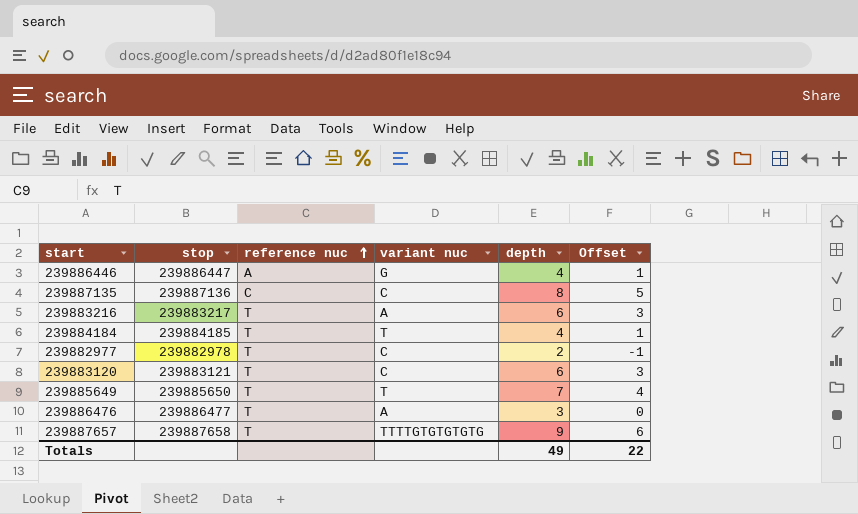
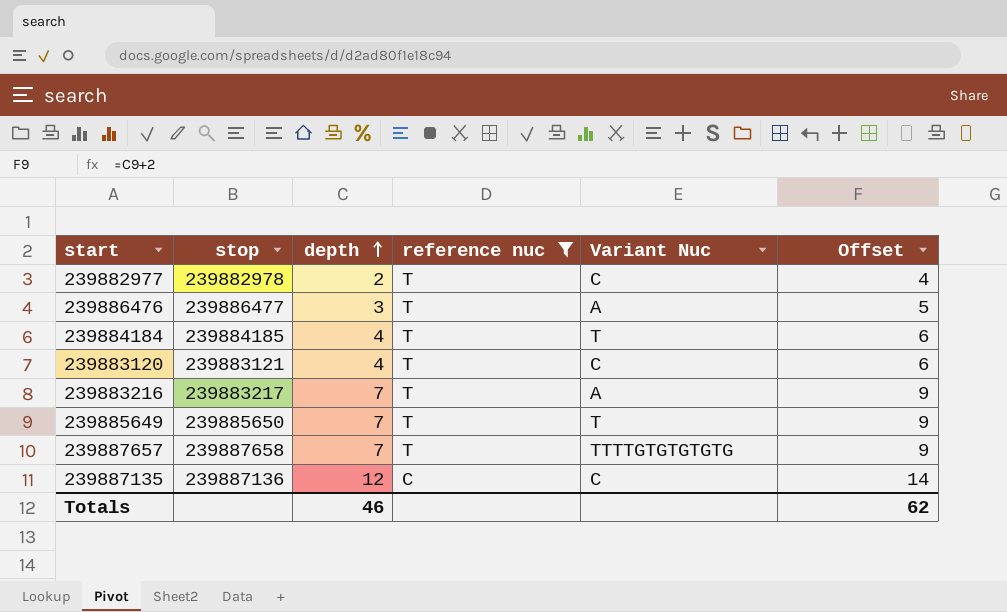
filter: none -> reference nuc != A
row order: reference nuc ascending -> depth ascending
column depth | position: 5 -> 3
column name: variant nuc -> Variant Nuc
column Offset | formula: [depth] - 3 -> [depth] + 2
239883120 | depth: 6 -> 4
239883216 | depth: 6 -> 7
239887657 | depth: 9 -> 7
239887135 | depth: 8 -> 12
Totals | depth: 49 -> 46
Totals | Offset: 22 -> 62

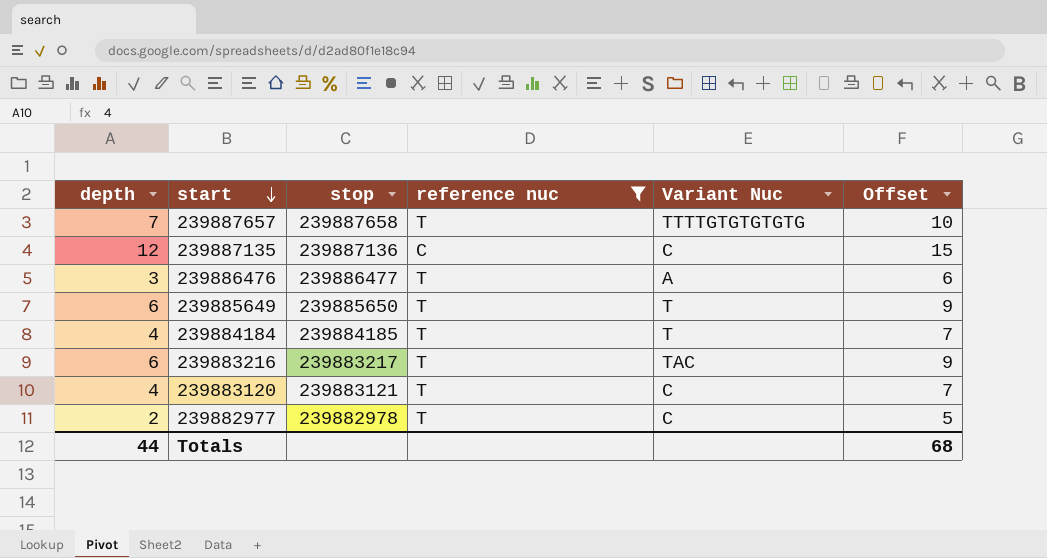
row order: depth ascending -> start descending
column depth | position: 3 -> 1
column Offset | formula: [depth] + 2 -> [depth] + 3
239885649 | depth: 7 -> 6
239883216 | depth: 7 -> 6
239883216 | Variant Nuc: A -> TAC
Totals | depth: 46 -> 44
Totals | Offset: 62 -> 68

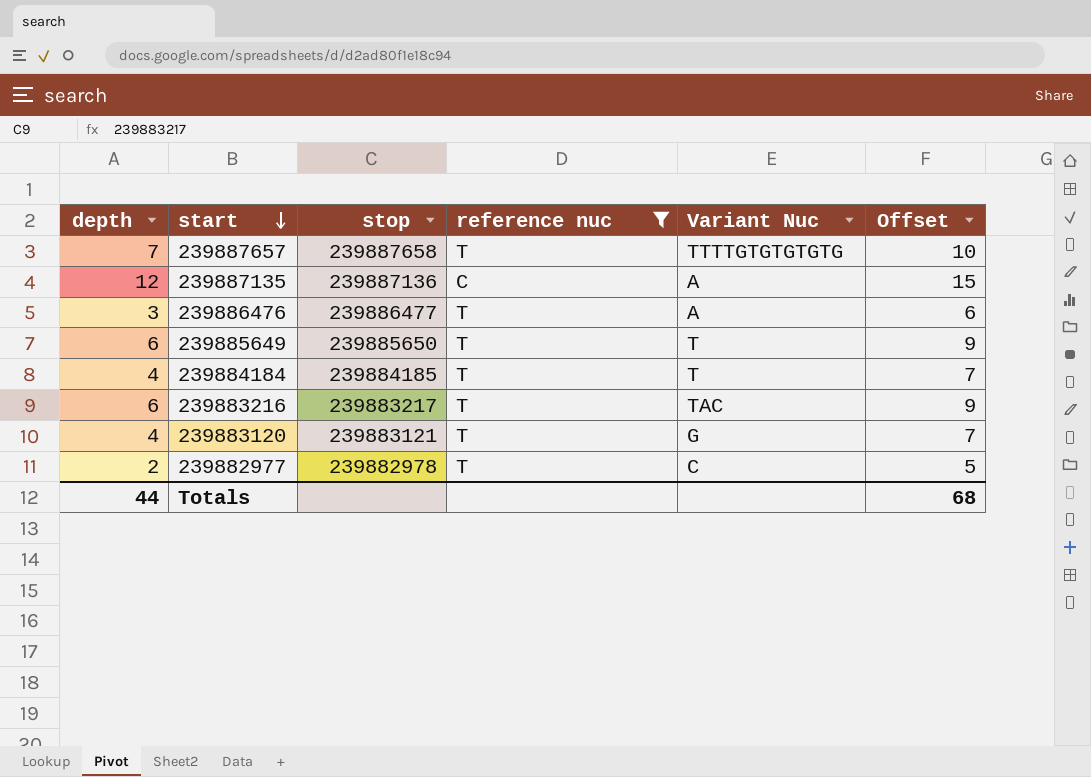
239887135 | Variant Nuc: C -> A
239883120 | Variant Nuc: C -> G

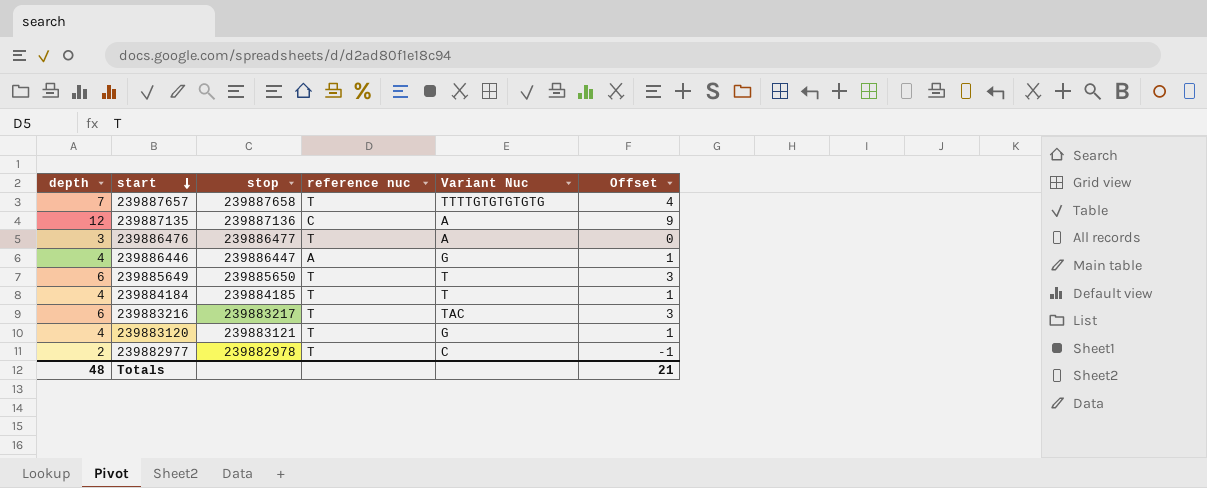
filter: reference nuc != A -> none
column Offset | formula: [depth] + 3 -> [depth] - 3
Totals | depth: 44 -> 48
Totals | Offset: 68 -> 21

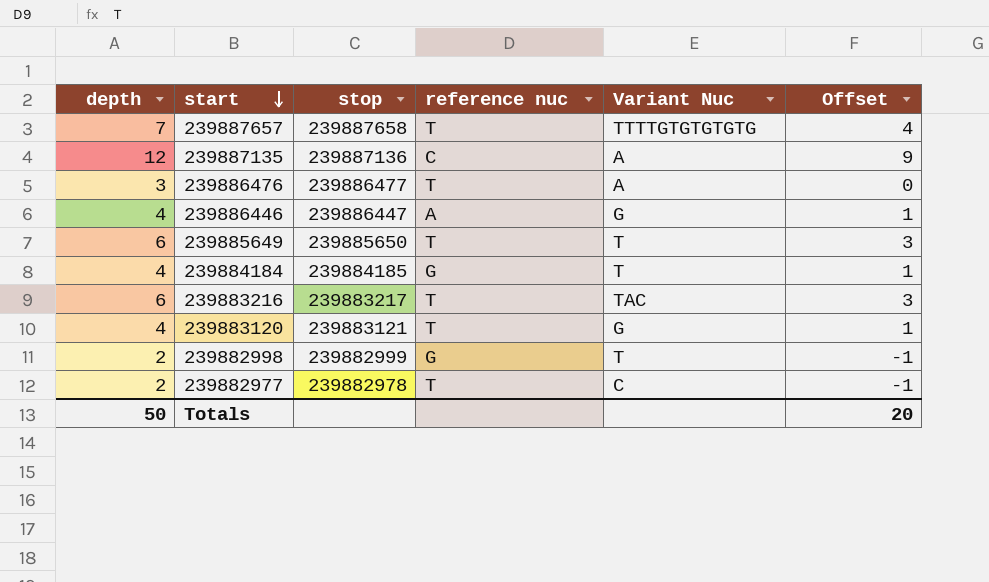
239884184 | reference nuc: T -> G
row 239882998: none -> 2 | 239882999 | G | T | -1
Totals | depth: 48 -> 50
Totals | Offset: 21 -> 20

